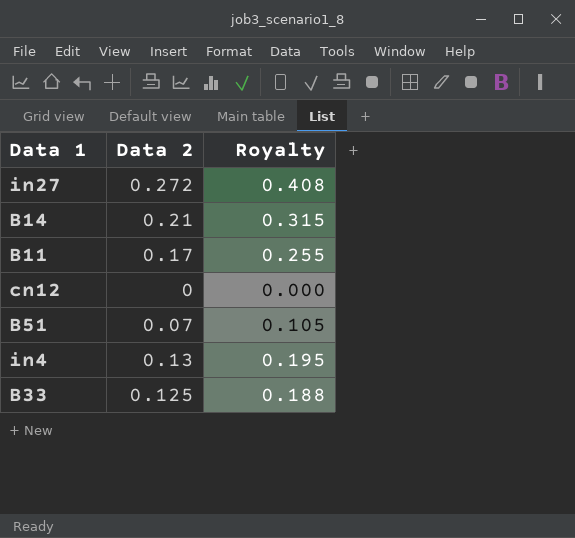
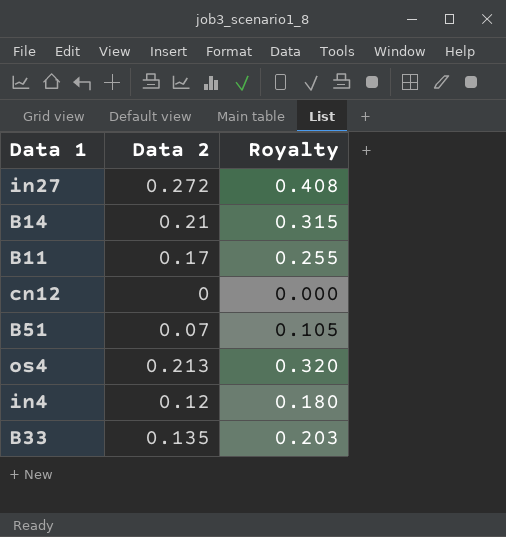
row os4: none -> 0.213 | 0.320
in4 | Data 2: 0.13 -> 0.12
in4 | Royalty: 0.195 -> 0.180
B33 | Data 2: 0.125 -> 0.135
B33 | Royalty: 0.188 -> 0.203

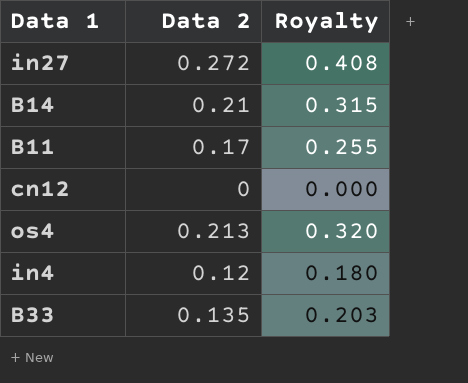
row B51: 0.07 | 0.105 -> none

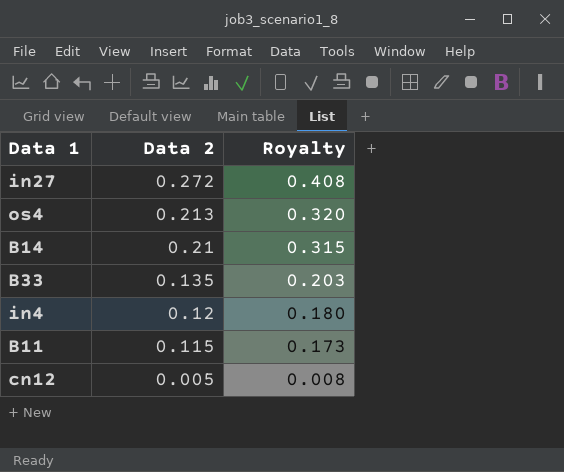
row order: none -> Data 2 descending
B11 | Data 2: 0.17 -> 0.115
B11 | Royalty: 0.255 -> 0.173
cn12 | Data 2: 0 -> 0.005
cn12 | Royalty: 0.000 -> 0.008

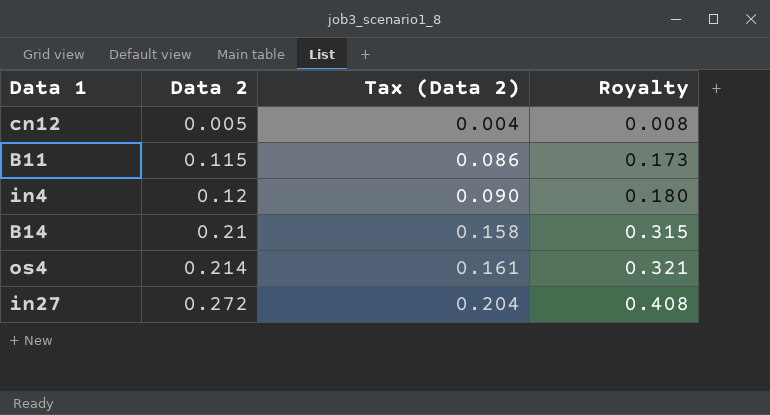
row order: Data 2 descending -> Data 2 ascending
column Tax (Data 2) | formula: none -> [Data 2] * 0.75
row B33: 0.135 | 0.203 -> none
os4 | Data 2: 0.213 -> 0.214
os4 | Royalty: 0.320 -> 0.321

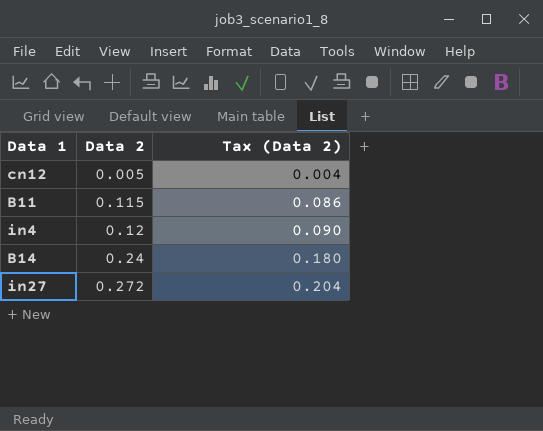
column Royalty | formula: [Data 2] * 1.5 -> none
row os4: 0.214 | 0.161 | 0.321 -> none
B14 | Data 2: 0.21 -> 0.24
B14 | Tax (Data 2): 0.158 -> 0.180

